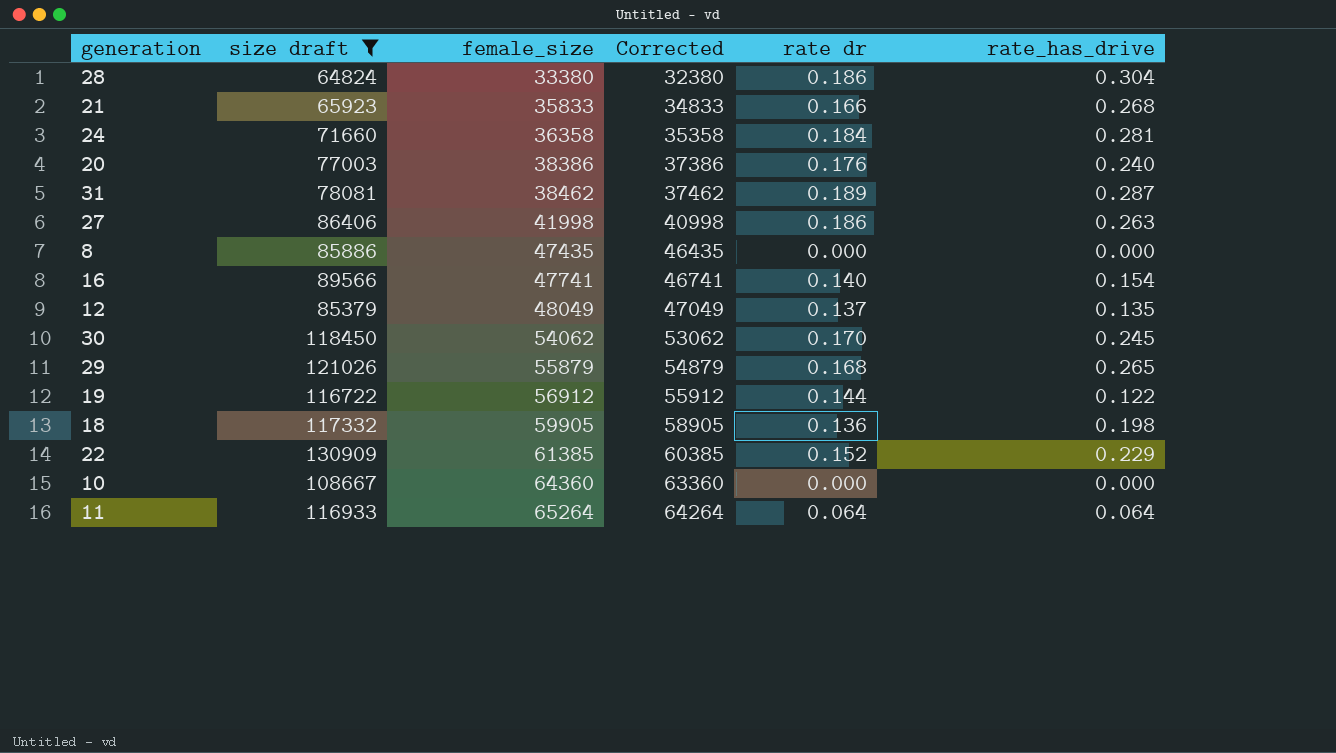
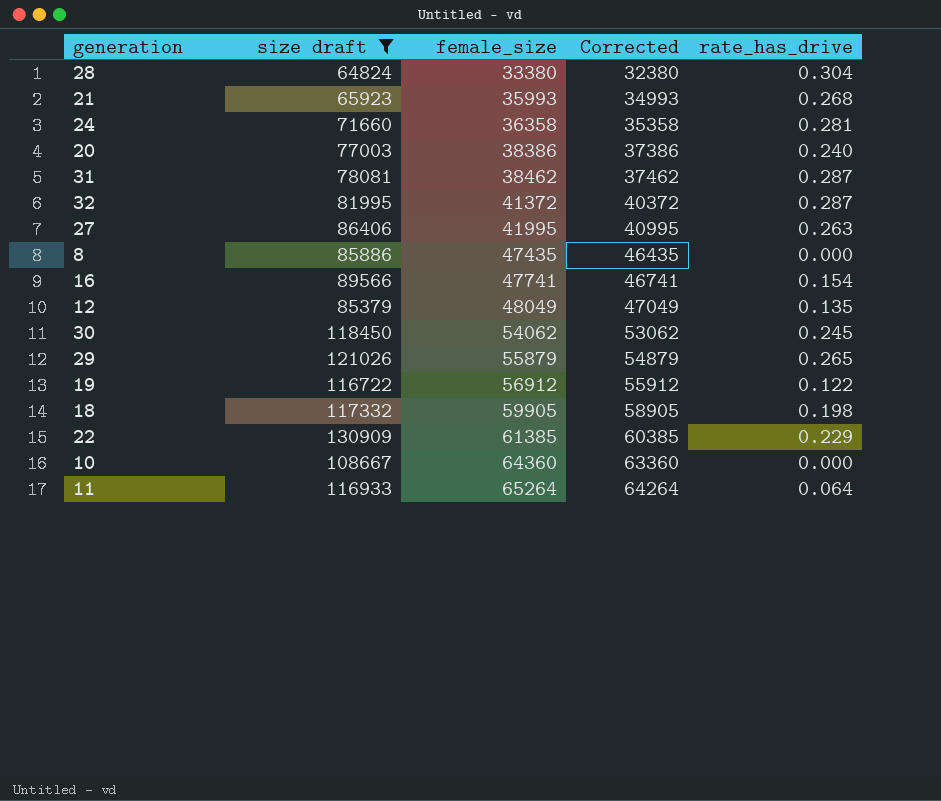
column rate dr | position: 5 -> none
21 | female_size: 35833 -> 35993
21 | Corrected: 34833 -> 34993
row 32: none -> 81995 | 41372 | 40372 | 0.287
27 | female_size: 41998 -> 41995
27 | Corrected: 40998 -> 40995

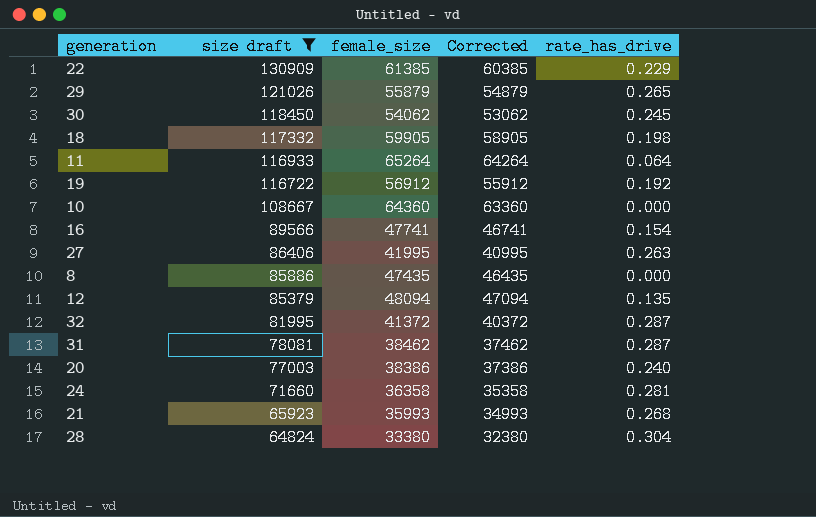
row order: female_size ascending -> size draft descending
19 | rate_has_drive: 0.122 -> 0.192
12 | female_size: 48049 -> 48094
12 | Corrected: 47049 -> 47094

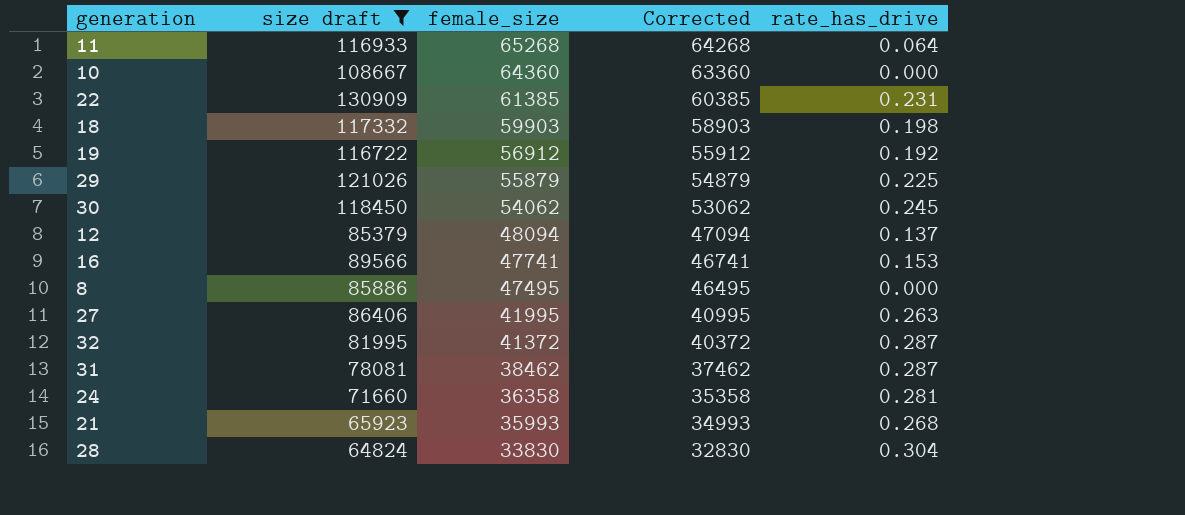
row order: size draft descending -> female_size descending
row 20: 77003 | 38386 | 37386 | 0.240 -> none
11 | female_size: 65264 -> 65268
11 | Corrected: 64264 -> 64268
22 | rate_has_drive: 0.229 -> 0.231
18 | female_size: 59905 -> 59903
18 | Corrected: 58905 -> 58903
29 | rate_has_drive: 0.265 -> 0.225
12 | rate_has_drive: 0.135 -> 0.137
16 | rate_has_drive: 0.154 -> 0.153
8 | female_size: 47435 -> 47495
8 | Corrected: 46435 -> 46495
28 | female_size: 33380 -> 33830
28 | Corrected: 32380 -> 32830

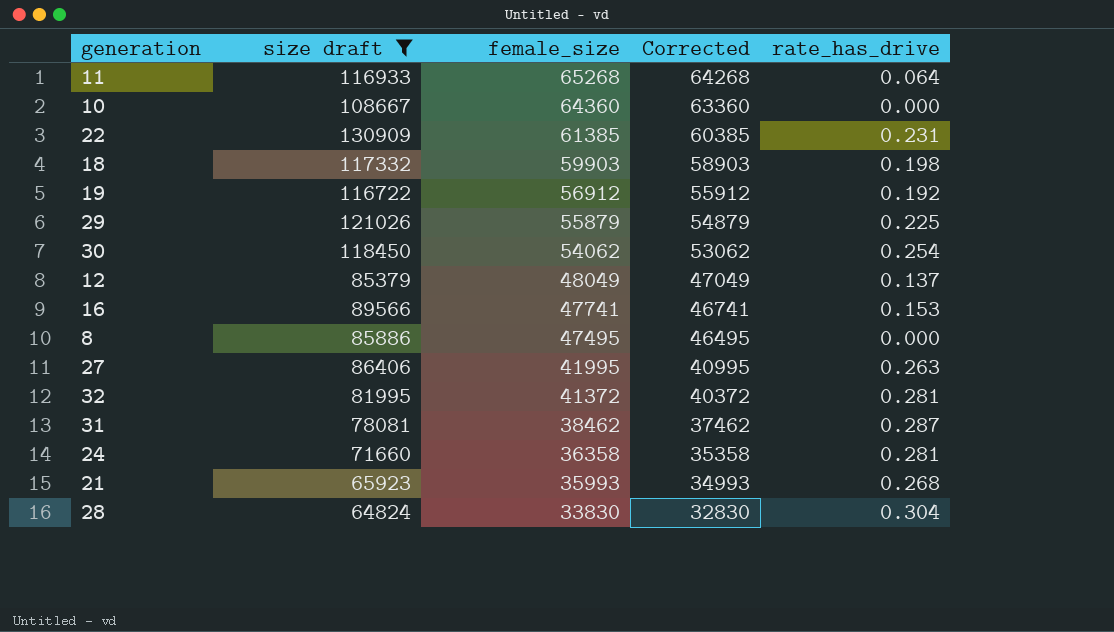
30 | rate_has_drive: 0.245 -> 0.254
12 | female_size: 48094 -> 48049
12 | Corrected: 47094 -> 47049
32 | rate_has_drive: 0.287 -> 0.281

